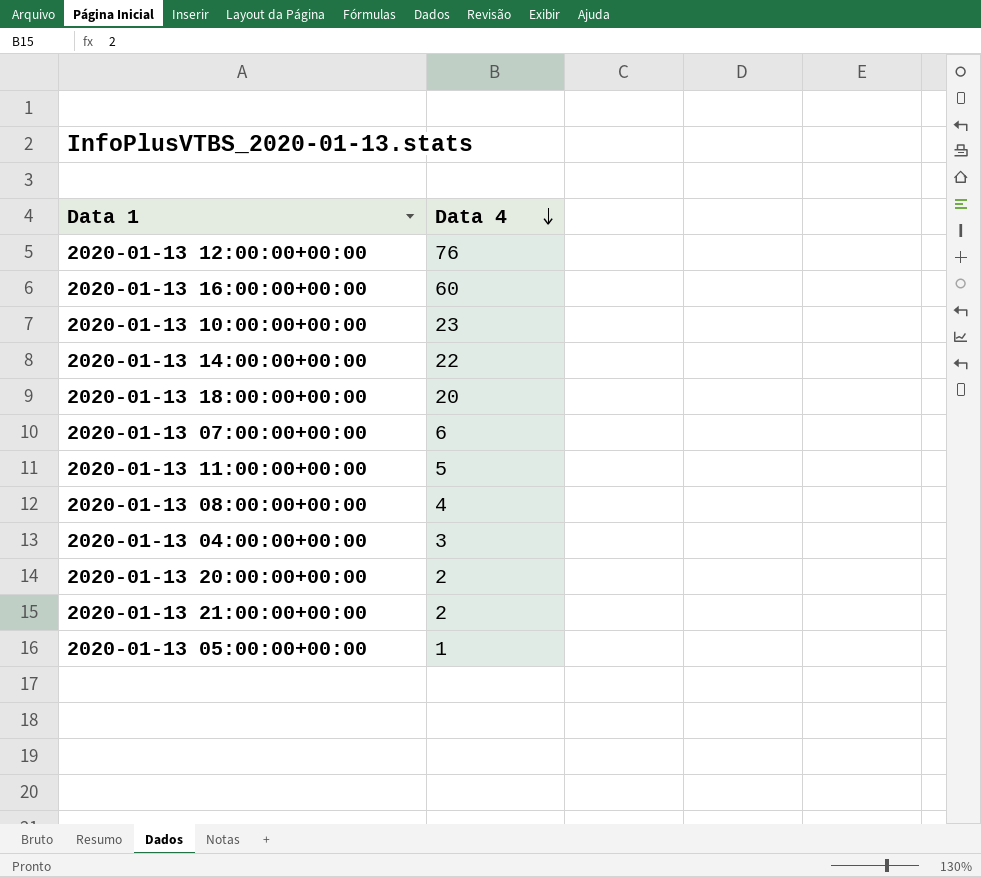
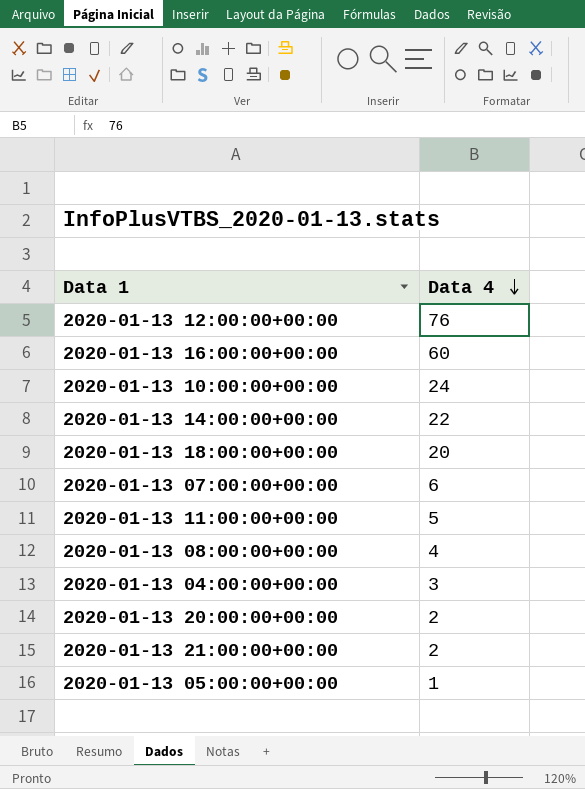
2020-01-13 10:00:00+00:00 | Data 4: 23 -> 24

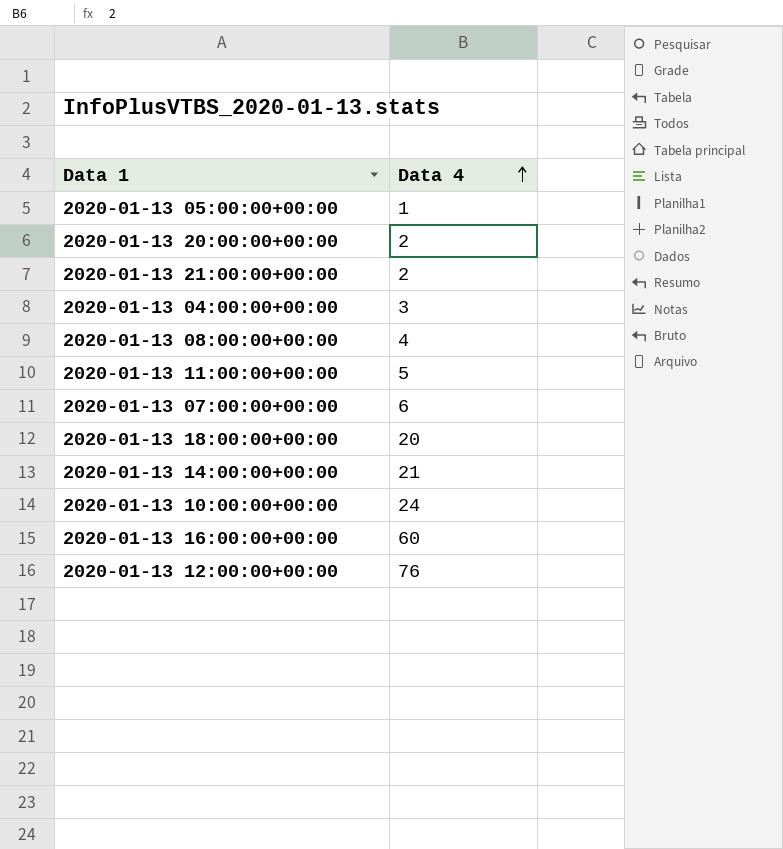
row order: Data 4 descending -> Data 4 ascending
2020-01-13 14:00:00+00:00 | Data 4: 22 -> 21

